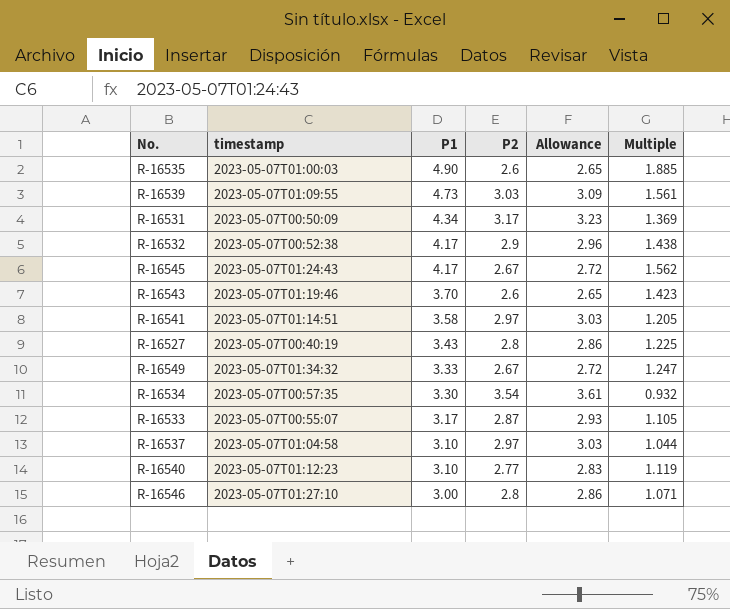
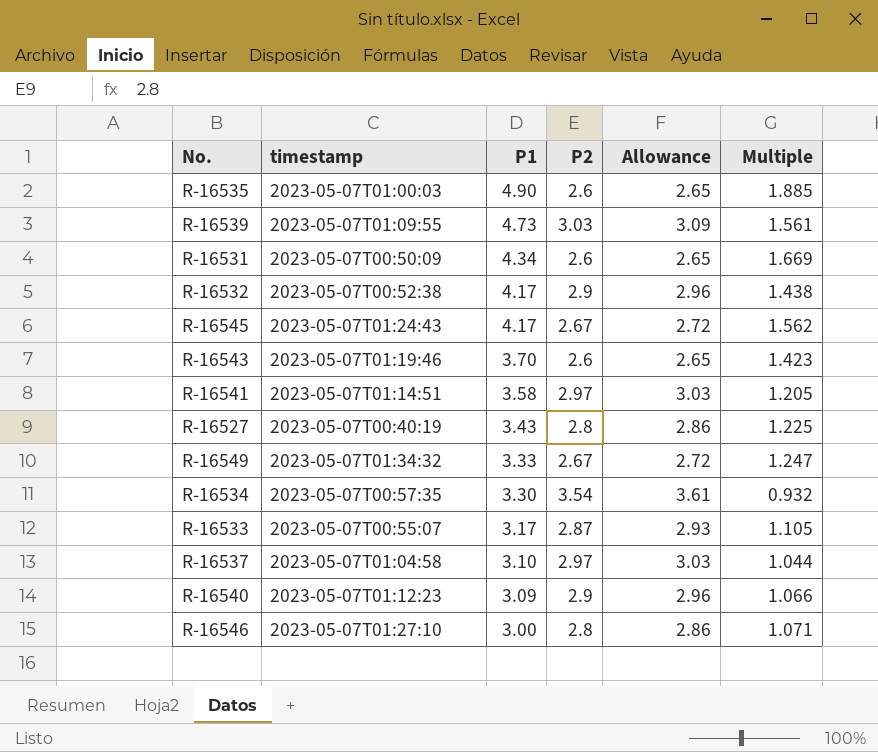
R-16531 | P2: 3.17 -> 2.6
R-16531 | Allowance: 3.23 -> 2.65
R-16531 | Multiple: 1.369 -> 1.669
R-16540 | P1: 3.10 -> 3.09
R-16540 | P2: 2.77 -> 2.9
R-16540 | Allowance: 2.83 -> 2.96
R-16540 | Multiple: 1.119 -> 1.066

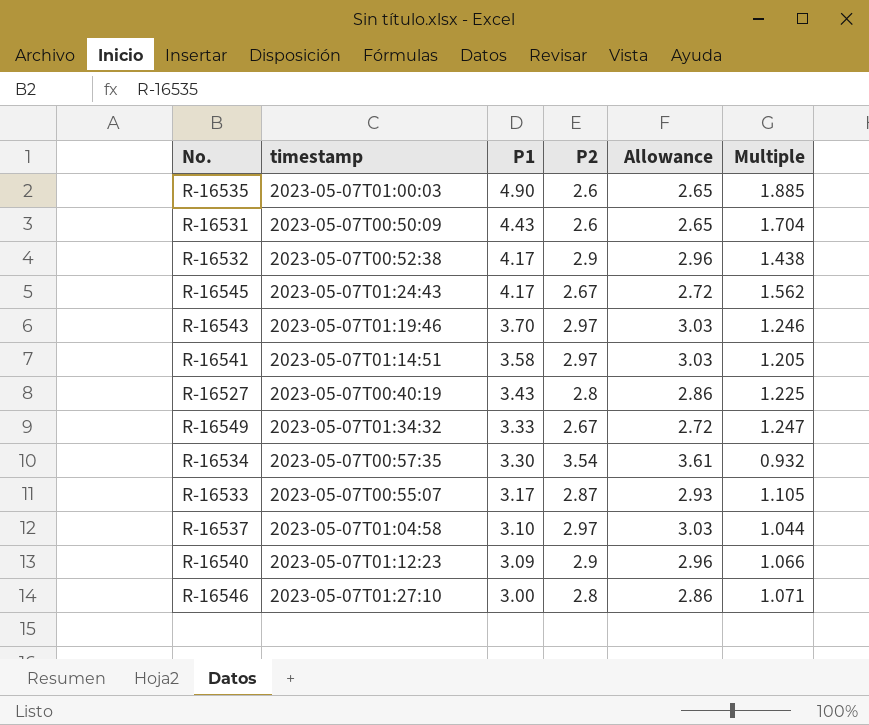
row R-16539: 2023-05-07T01:09:55 | 4.73 | 3.03 | 3.09 | 1.561 -> none
R-16531 | P1: 4.34 -> 4.43
R-16531 | Multiple: 1.669 -> 1.704
R-16543 | P2: 2.6 -> 2.97
R-16543 | Allowance: 2.65 -> 3.03
R-16543 | Multiple: 1.423 -> 1.246

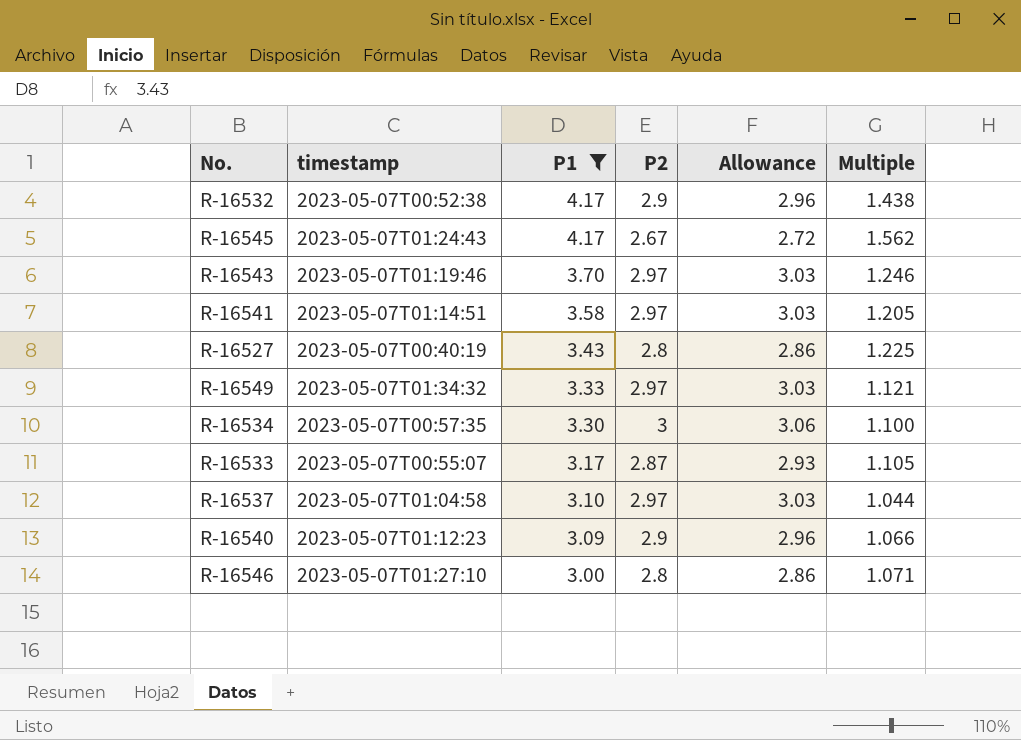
filter: none -> P1 <= 4.17
R-16549 | P2: 2.67 -> 2.97
R-16549 | Allowance: 2.72 -> 3.03
R-16549 | Multiple: 1.247 -> 1.121
R-16534 | P2: 3.54 -> 3
R-16534 | Allowance: 3.61 -> 3.06
R-16534 | Multiple: 0.932 -> 1.100

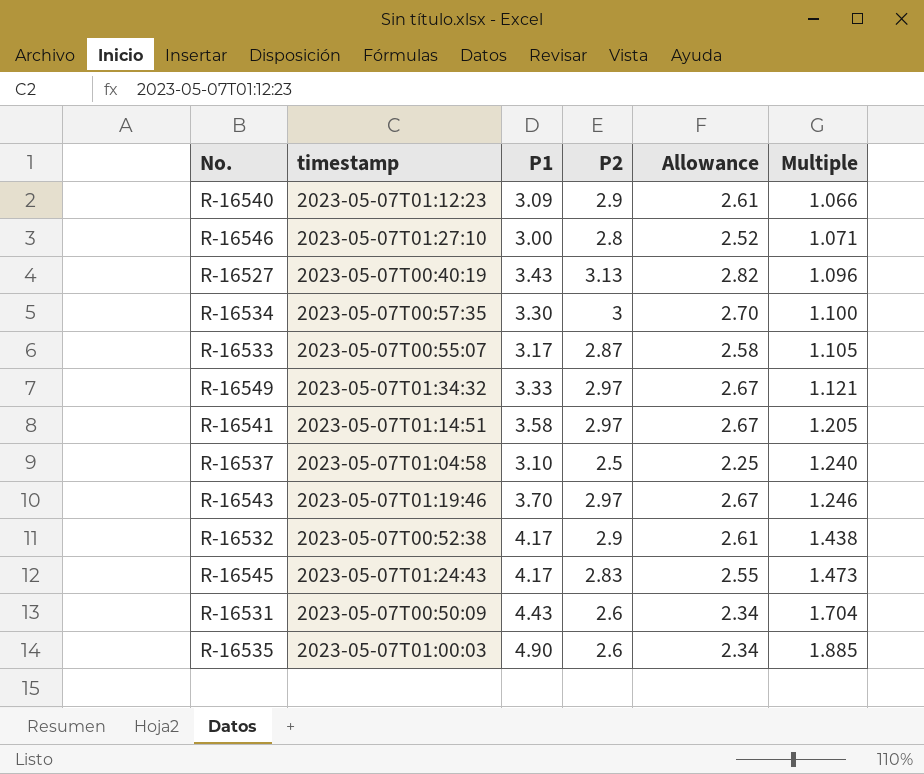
filter: P1 <= 4.17 -> none
row order: P1 descending -> Multiple ascending
column Allowance | formula: [P2] * 1.02 -> [P2] * 0.9
R-16527 | P2: 2.8 -> 3.13
R-16527 | Multiple: 1.225 -> 1.096
R-16537 | P2: 2.97 -> 2.5
R-16537 | Multiple: 1.044 -> 1.240
R-16545 | P2: 2.67 -> 2.83
R-16545 | Multiple: 1.562 -> 1.473

